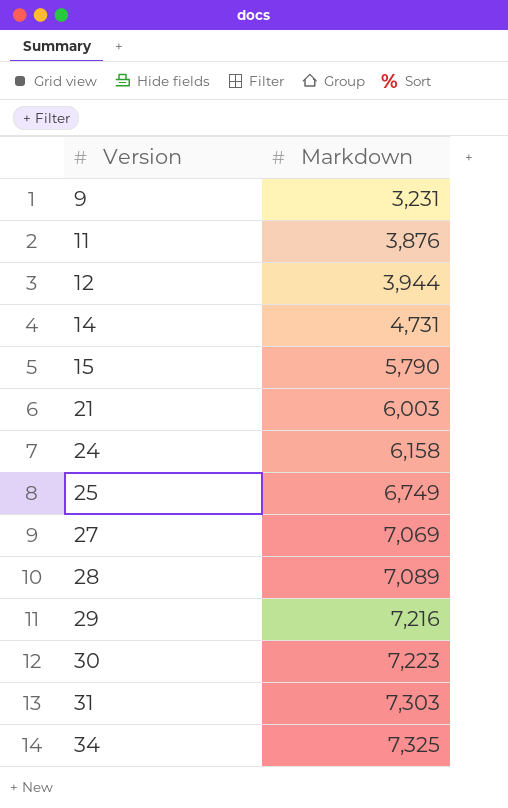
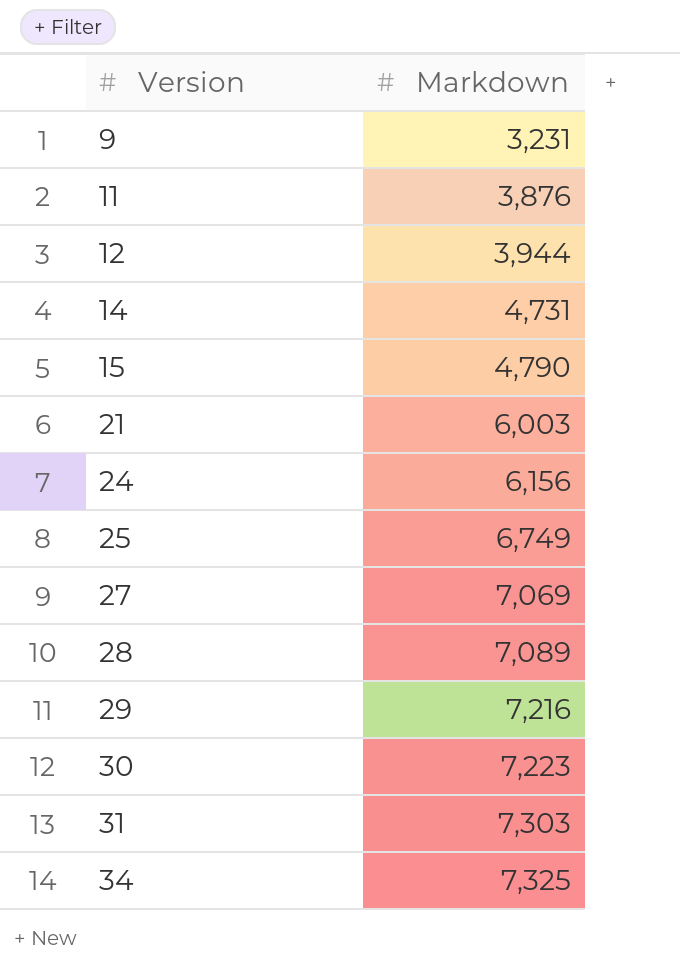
15 | Markdown: 5,790 -> 4,790
24 | Markdown: 6,158 -> 6,156

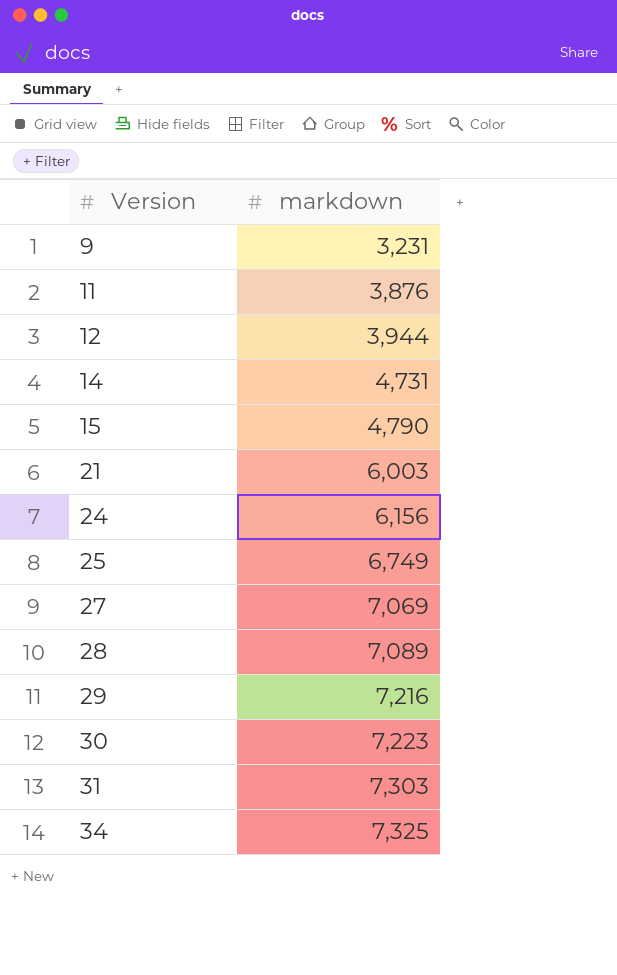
column name: Markdown -> markdown

